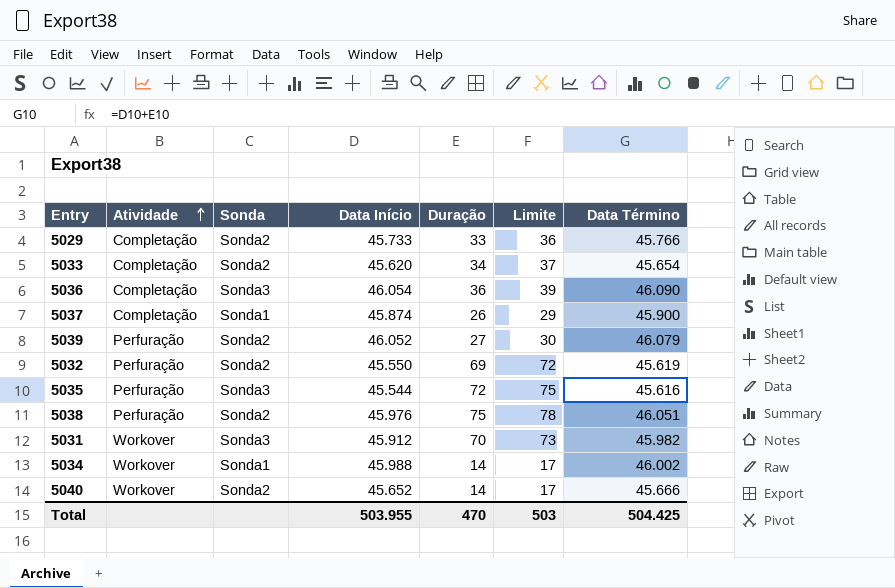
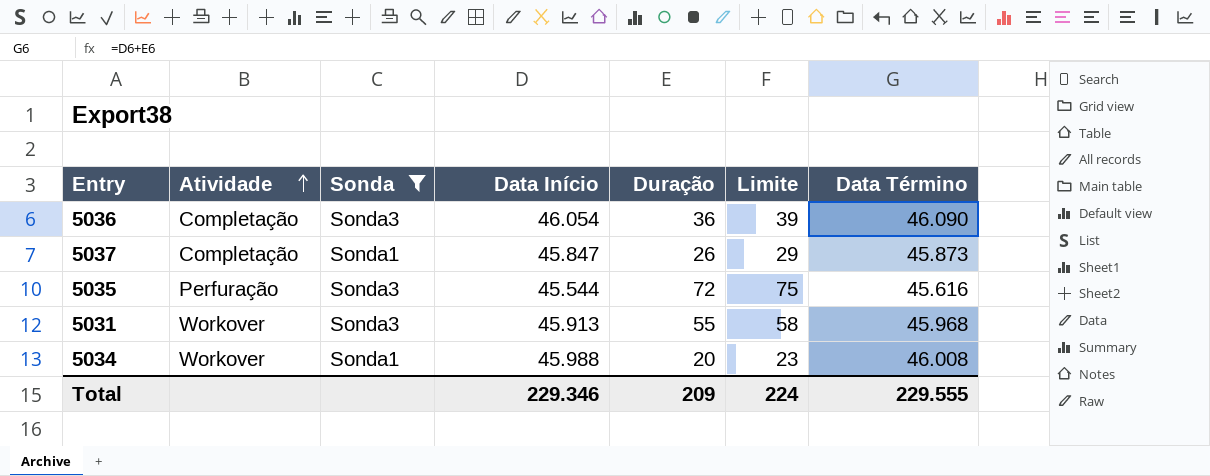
filter: none -> Sonda != Sonda2
5037 | Data Início: 45.874 -> 45.847
5037 | Data Término: 45.900 -> 45.873
5031 | Data Início: 45.912 -> 45.913
5031 | Duração: 70 -> 55
5031 | Limite: 73 -> 58
5031 | Data Término: 45.982 -> 45.968
5034 | Duração: 14 -> 20
5034 | Limite: 17 -> 23
5034 | Data Término: 46.002 -> 46.008
Total | Data Início: 503.955 -> 229.346
Total | Duração: 470 -> 209
Total | Limite: 503 -> 224
Total | Data Término: 504.425 -> 229.555

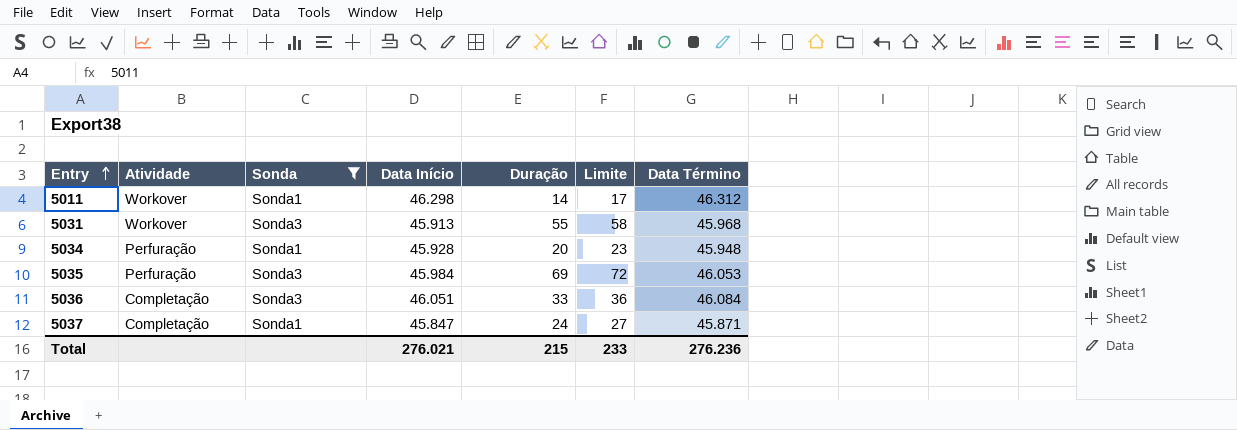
row order: Atividade ascending -> Entry ascending
row 5011: none -> Workover | Sonda1 | 46.298 | 14 | 17 | 46.312
5034 | Atividade: Workover -> Perfuração
5034 | Data Início: 45.988 -> 45.928
5034 | Data Término: 46.008 -> 45.948
5035 | Data Início: 45.544 -> 45.984
5035 | Duração: 72 -> 69
5035 | Limite: 75 -> 72
5035 | Data Término: 45.616 -> 46.053
5036 | Data Início: 46.054 -> 46.051
5036 | Duração: 36 -> 33
5036 | Limite: 39 -> 36
5036 | Data Término: 46.090 -> 46.084
5037 | Duração: 26 -> 24
5037 | Limite: 29 -> 27
5037 | Data Término: 45.873 -> 45.871
Total | Data Início: 229.346 -> 276.021
Total | Duração: 209 -> 215
Total | Limite: 224 -> 233
Total | Data Término: 229.555 -> 276.236

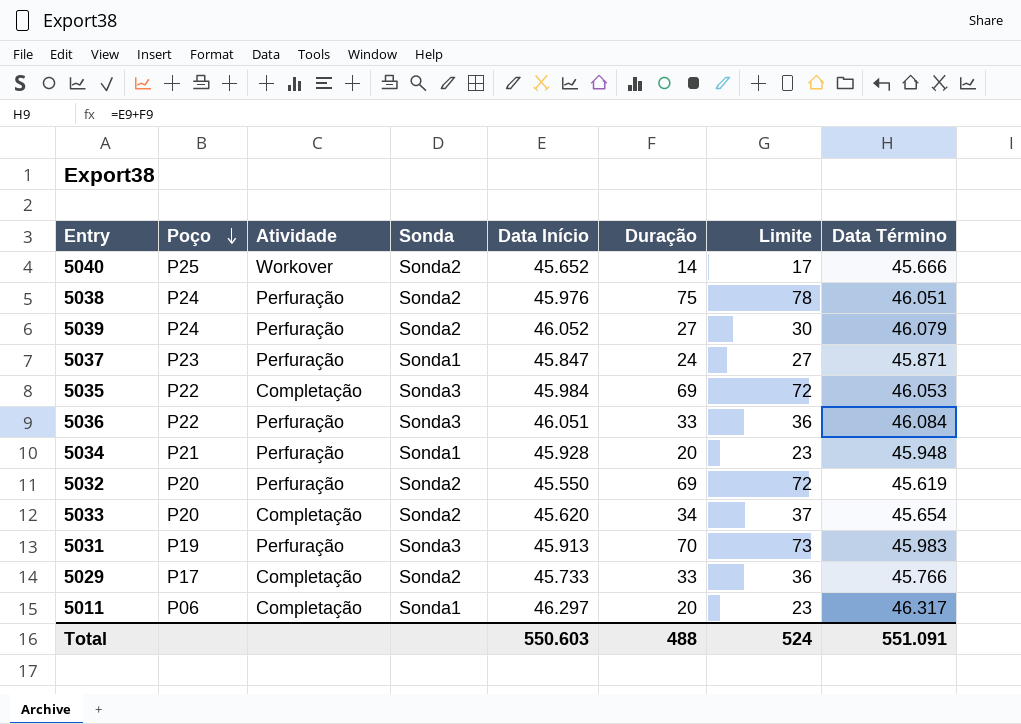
filter: Sonda != Sonda2 -> none
row order: Entry ascending -> Poço descending
column Poço | position: none -> 2
5037 | Atividade: Completação -> Perfuração
5035 | Atividade: Perfuração -> Completação
5036 | Atividade: Completação -> Perfuração
5031 | Atividade: Workover -> Perfuração
5031 | Duração: 55 -> 70
5031 | Limite: 58 -> 73
5031 | Data Término: 45.968 -> 45.983
5011 | Atividade: Workover -> Completação
5011 | Data Início: 46.298 -> 46.297
5011 | Duração: 14 -> 20
5011 | Limite: 17 -> 23
5011 | Data Término: 46.312 -> 46.317
Total | Data Início: 276.021 -> 550.603
Total | Duração: 215 -> 488
Total | Limite: 233 -> 524
Total | Data Término: 276.236 -> 551.091

